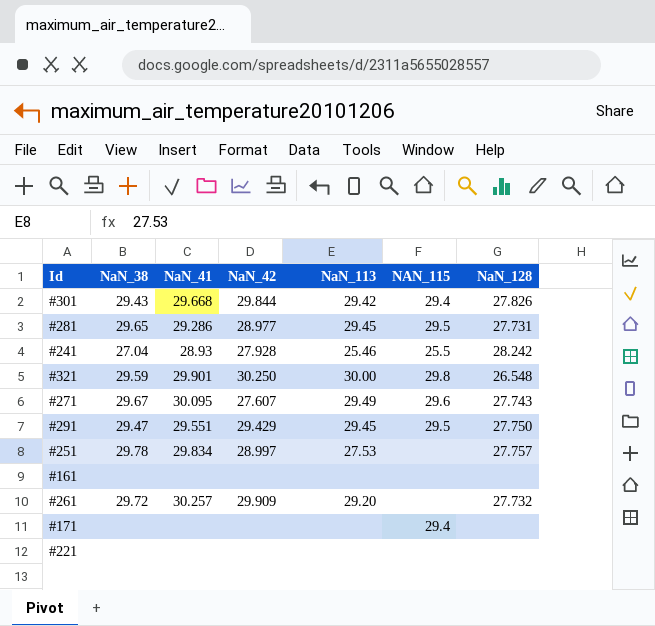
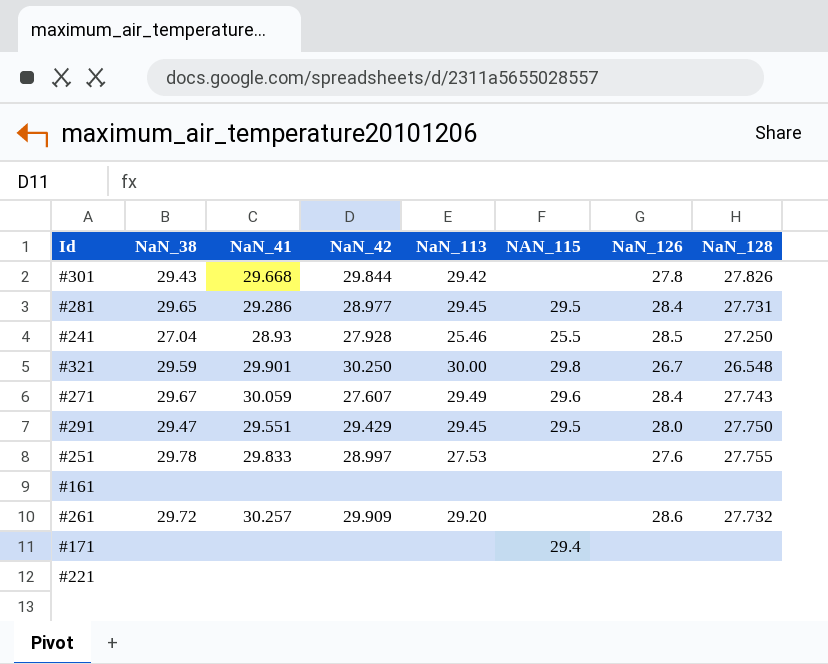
column NaN_126 | position: none -> 7
#301 | NAN_115: 29.4 -> none
#241 | NaN_128: 28.242 -> 27.250
#271 | NaN_41: 30.095 -> 30.059
#251 | NaN_41: 29.834 -> 29.833
#251 | NaN_128: 27.757 -> 27.755

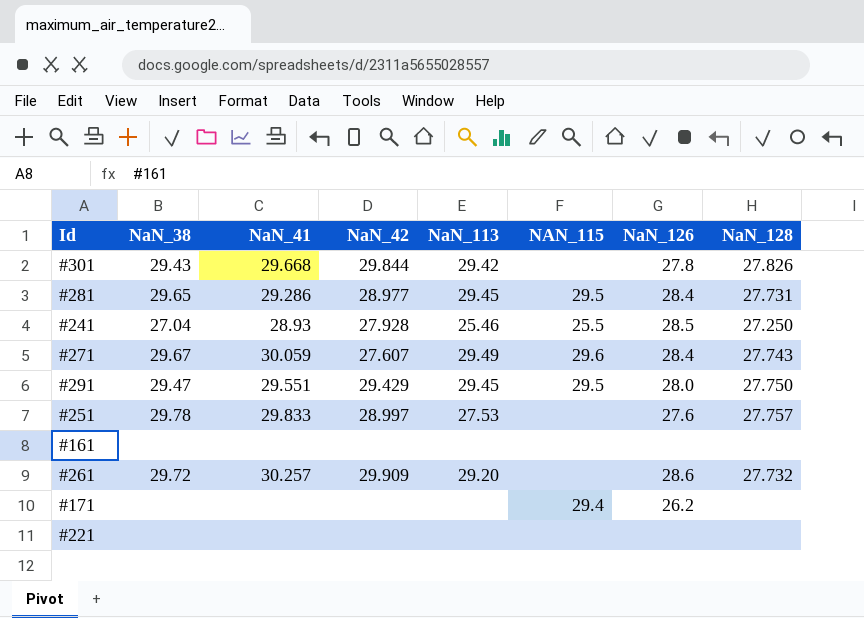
row #321: 29.59 | 29.901 | 30.250 | 30.00 | 29.8 | 26.7 | 26.548 -> none
#251 | NaN_128: 27.755 -> 27.757
#171 | NaN_126: none -> 26.2

